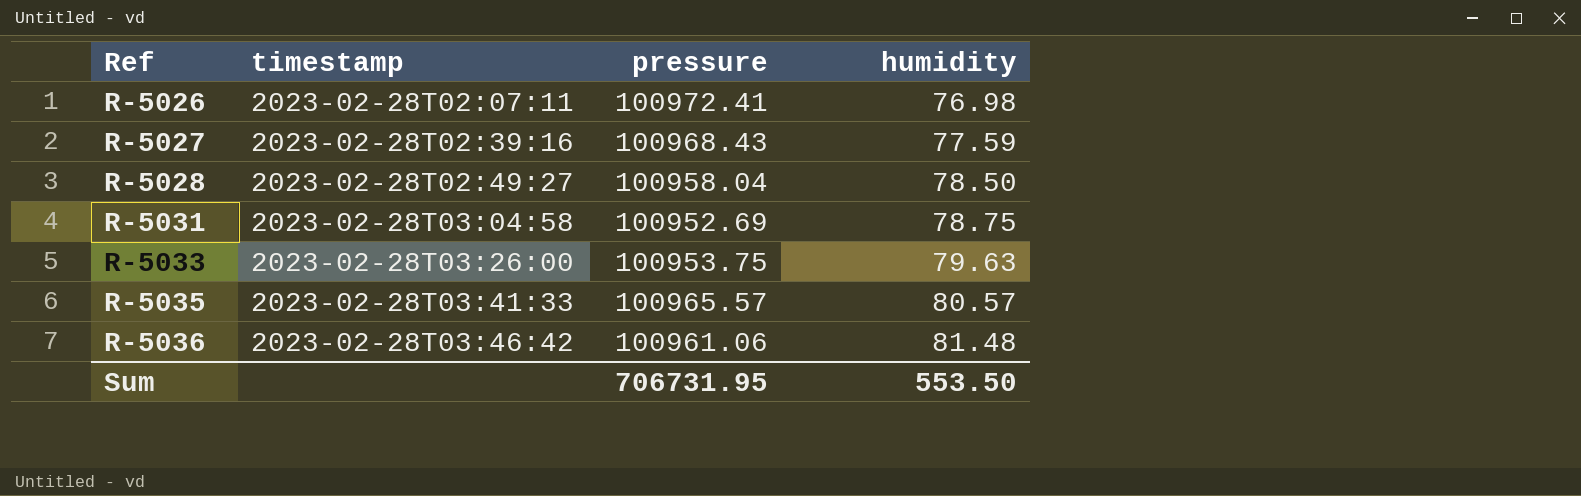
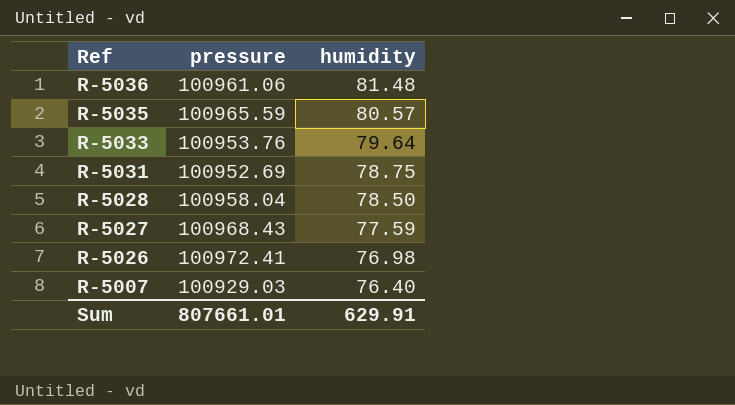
row order: Ref ascending -> Ref descending
column timestamp | position: 2 -> none
R-5035 | pressure: 100965.57 -> 100965.59
R-5033 | pressure: 100953.75 -> 100953.76
R-5033 | humidity: 79.63 -> 79.64
row R-5007: none -> 100929.03 | 76.40
Sum | pressure: 706731.95 -> 807661.01
Sum | humidity: 553.50 -> 629.91

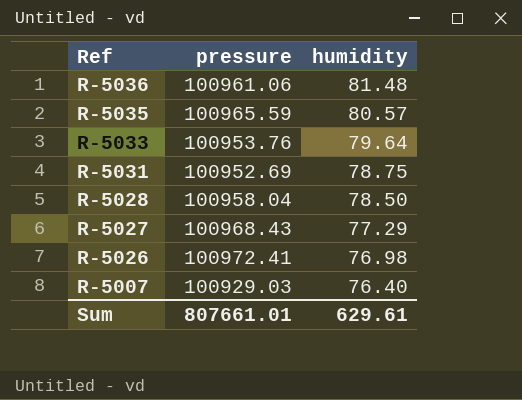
R-5027 | humidity: 77.59 -> 77.29
Sum | humidity: 629.91 -> 629.61

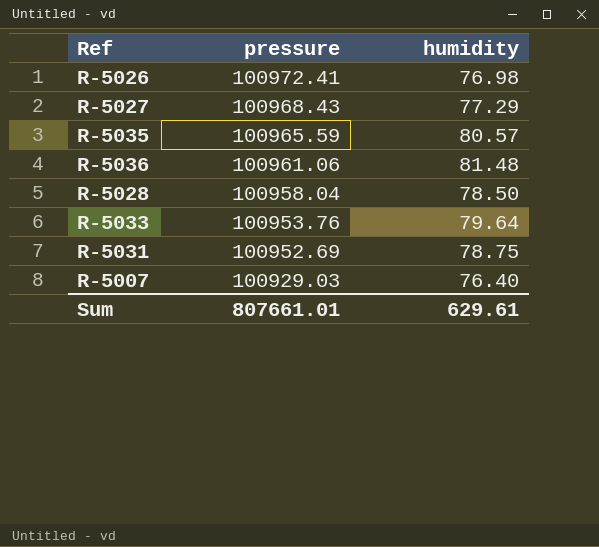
row order: Ref descending -> pressure descending

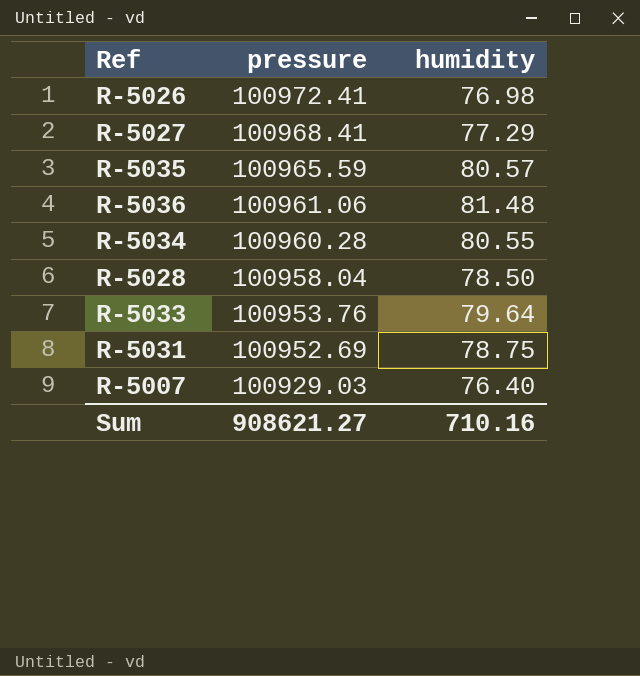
R-5027 | pressure: 100968.43 -> 100968.41
row R-5034: none -> 100960.28 | 80.55
Sum | pressure: 807661.01 -> 908621.27
Sum | humidity: 629.61 -> 710.16

